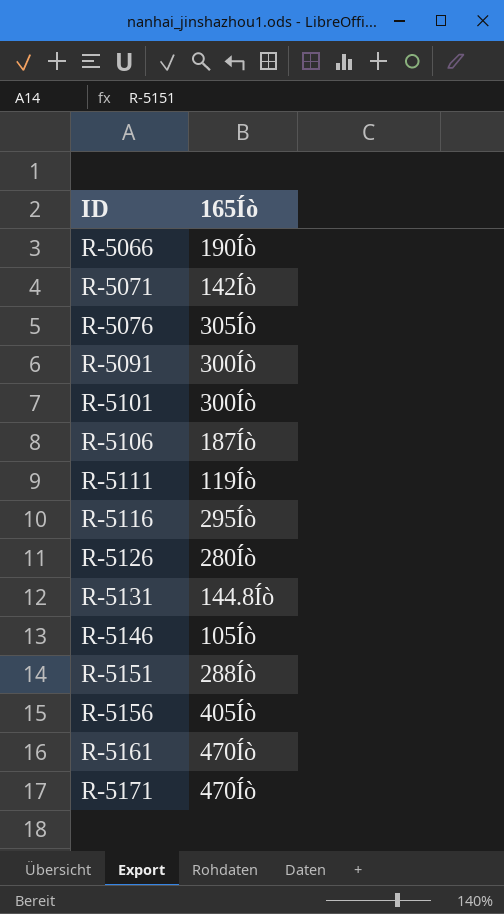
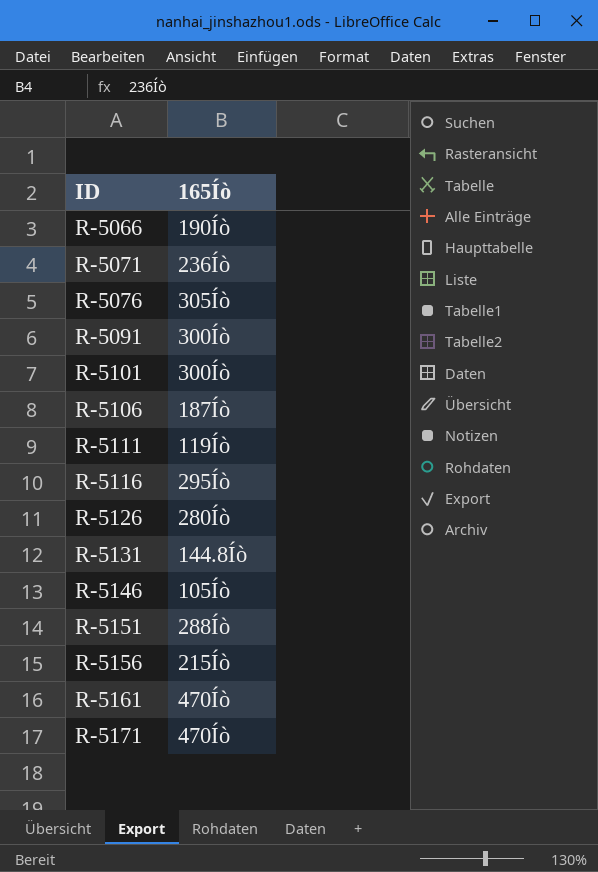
R-5071 | 165Íò: 142Íò -> 236Íò
R-5156 | 165Íò: 405Íò -> 215Íò

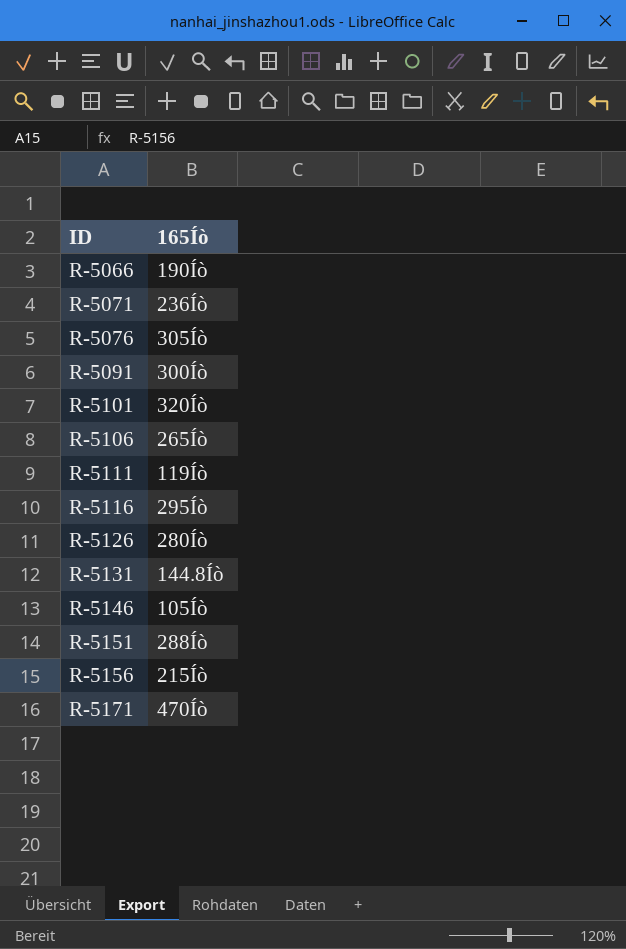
row R-5161: 470Íò -> none
R-5101 | 165Íò: 300Íò -> 320Íò
R-5106 | 165Íò: 187Íò -> 265Íò

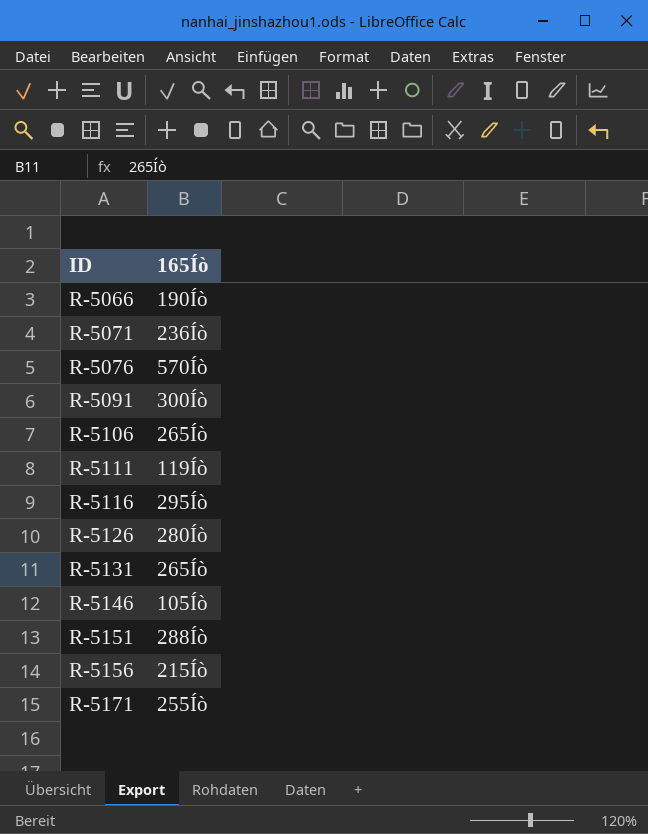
row R-5101: 320Íò -> none
R-5076 | 165Íò: 305Íò -> 570Íò
R-5131 | 165Íò: 144.8Íò -> 265Íò
R-5171 | 165Íò: 470Íò -> 255Íò

